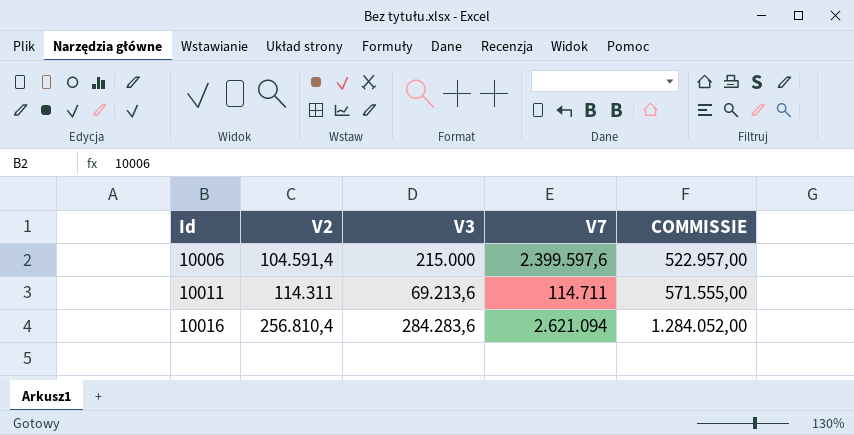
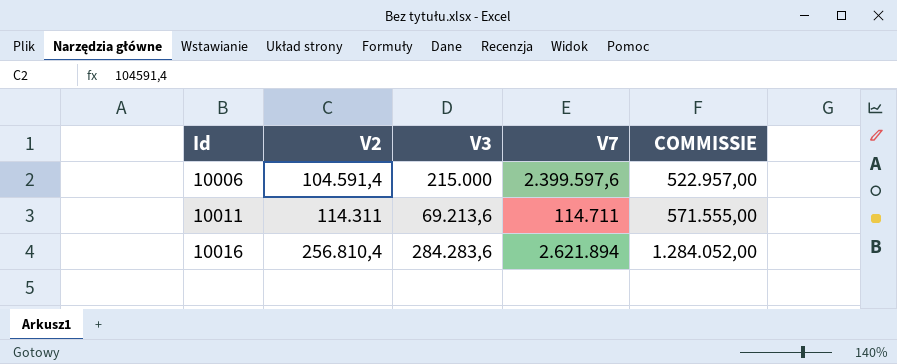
10016 | V7: 2.621.094 -> 2.621.894

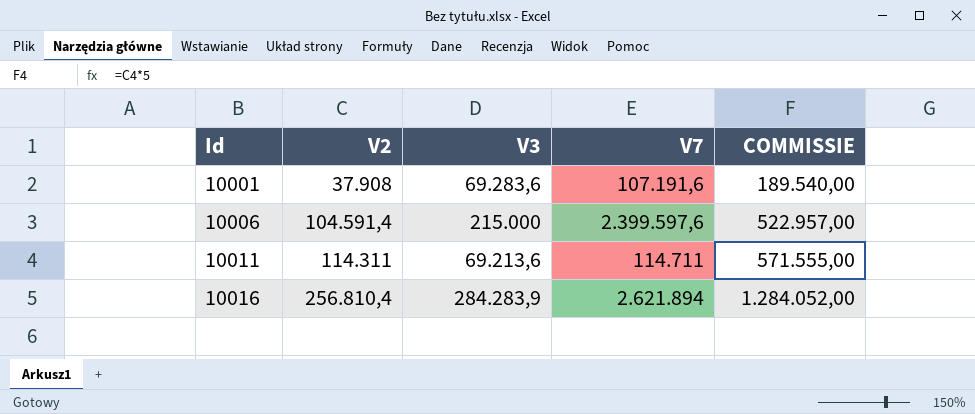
row 10001: none -> 37.908 | 69.283,6 | 107.191,6 | 189.540,00
10016 | V3: 284.283,6 -> 284.283,9

